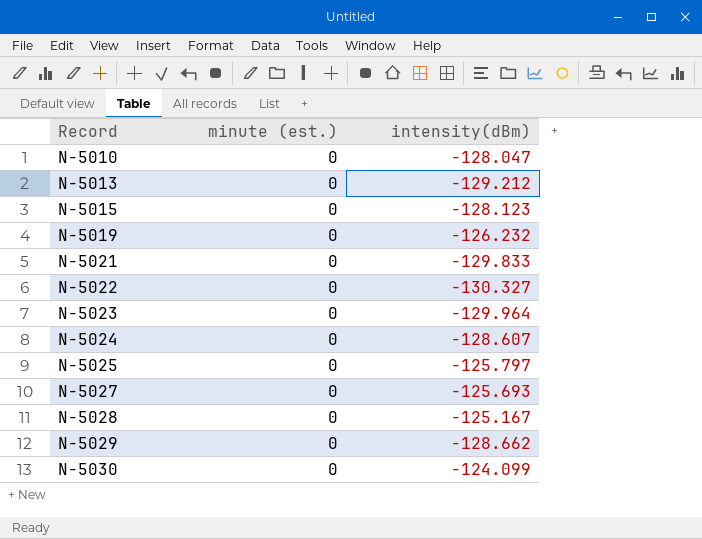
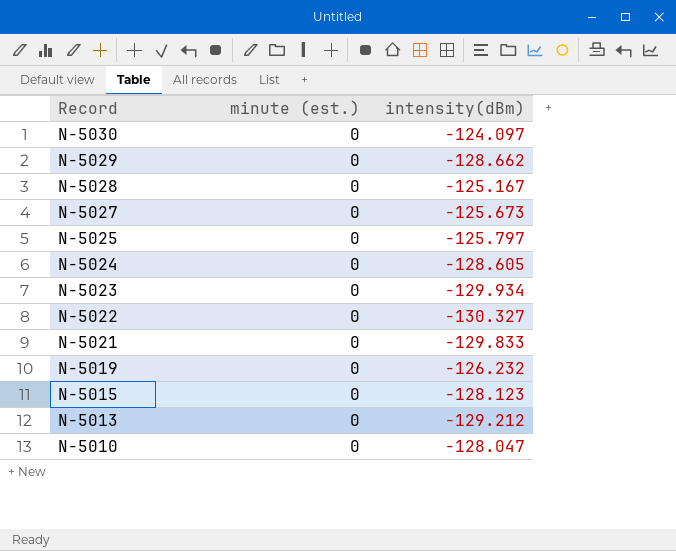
row order: Record ascending -> Record descending
N-5030 | intensity(dBm): -124.099 -> -124.097
N-5027 | intensity(dBm): -125.693 -> -125.673
N-5024 | intensity(dBm): -128.607 -> -128.605
N-5023 | intensity(dBm): -129.964 -> -129.934

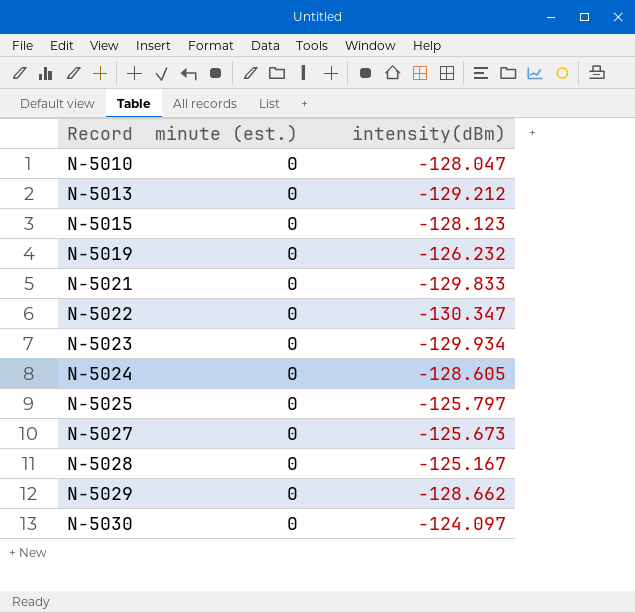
row order: Record descending -> Record ascending
N-5022 | intensity(dBm): -130.327 -> -130.347

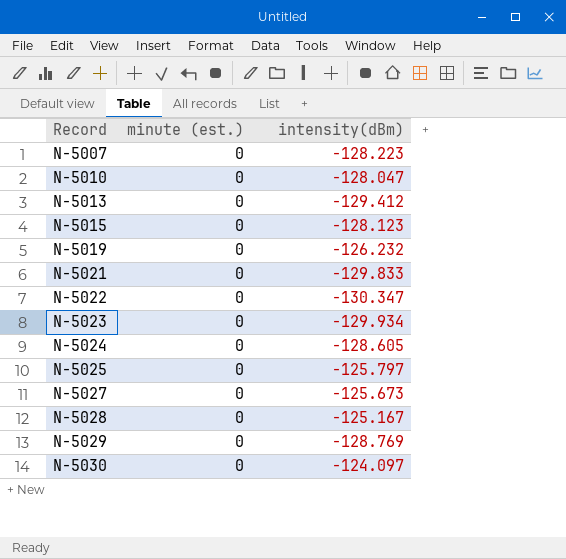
row N-5007: none -> 0 | -128.223
N-5013 | intensity(dBm): -129.212 -> -129.412
N-5029 | intensity(dBm): -128.662 -> -128.769

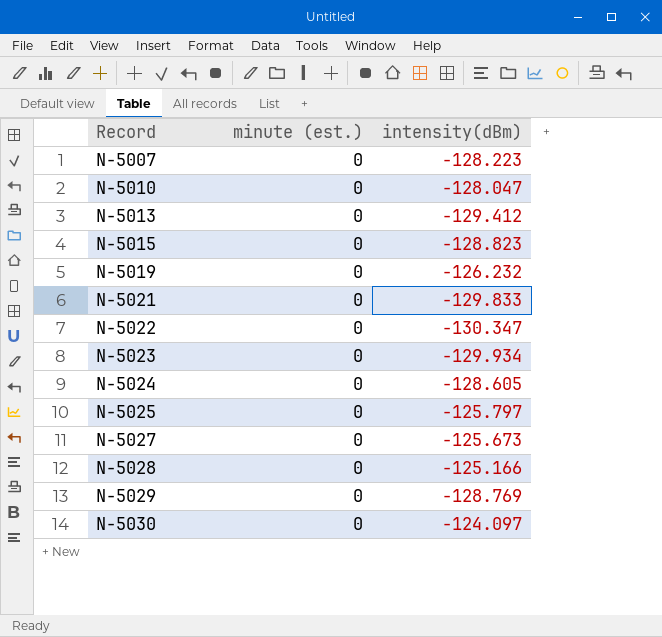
N-5015 | intensity(dBm): -128.123 -> -128.823
N-5028 | intensity(dBm): -125.167 -> -125.166

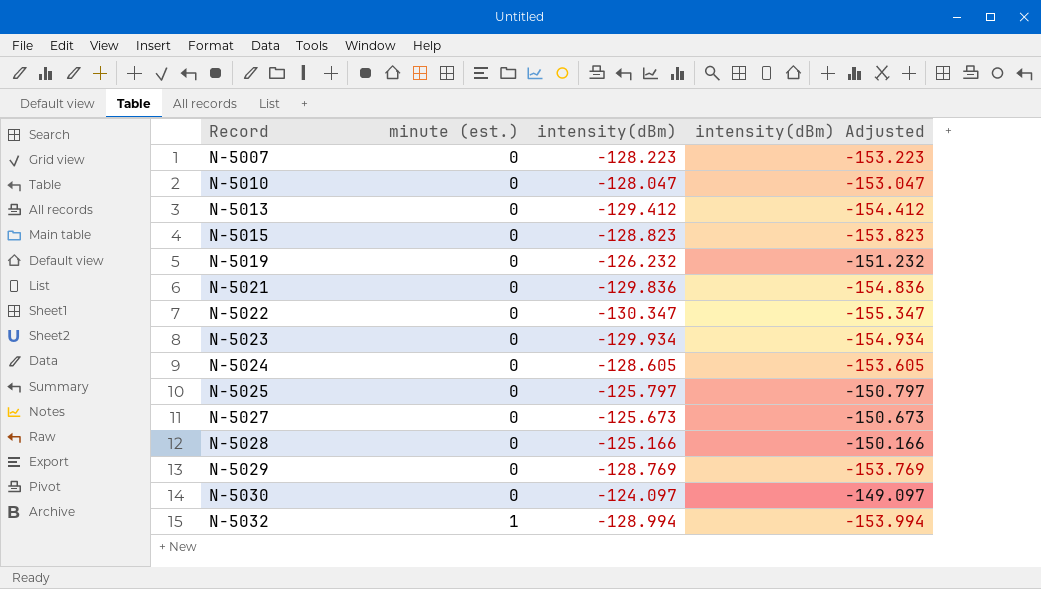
column intensity(dBm) Adjusted | formula: none -> [intensity(dBm)] - 25
N-5021 | intensity(dBm): -129.833 -> -129.836
row N-5032: none -> 1 | -128.994 | -153.994

